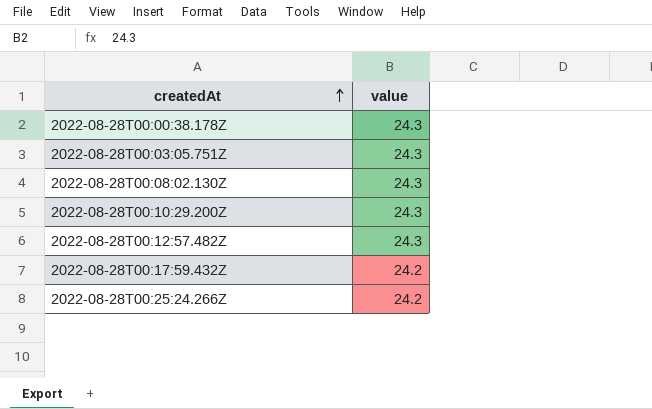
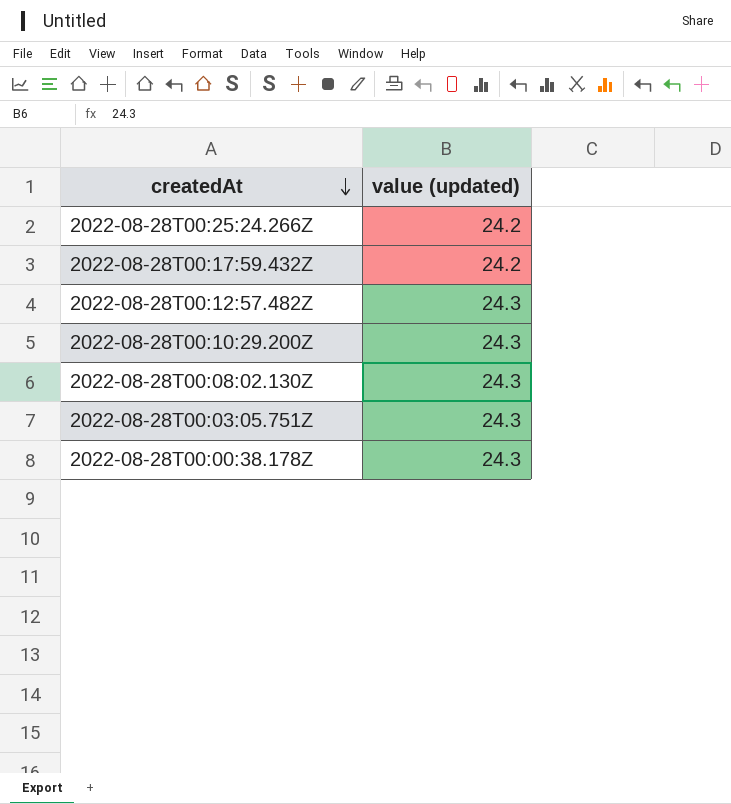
row order: createdAt ascending -> createdAt descending
column name: value -> value (updated)

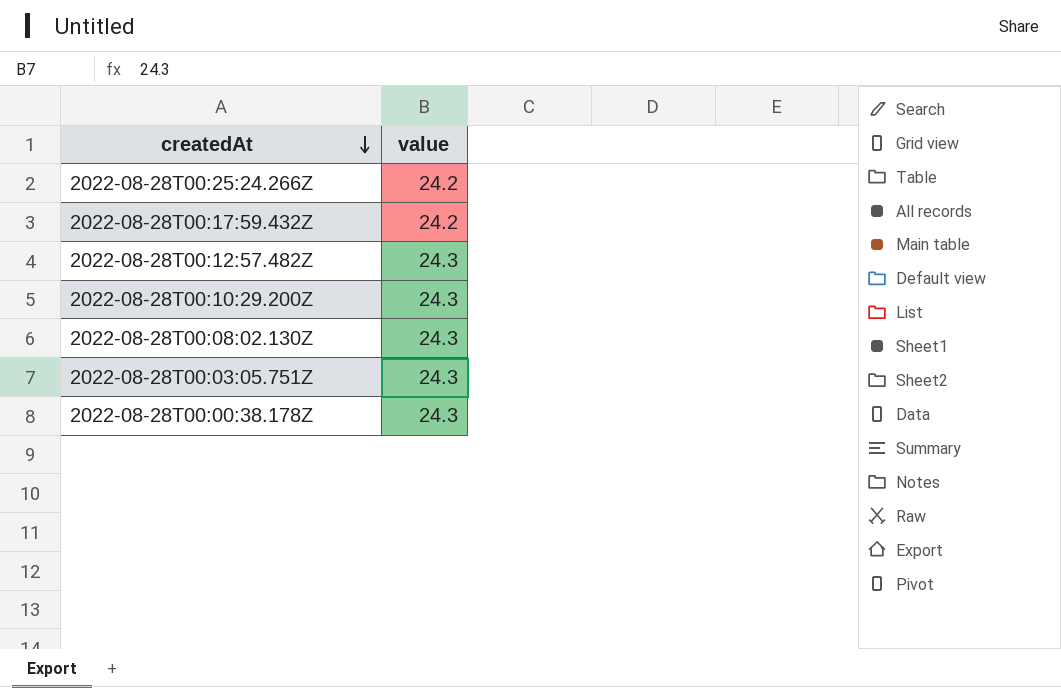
column name: value (updated) -> value

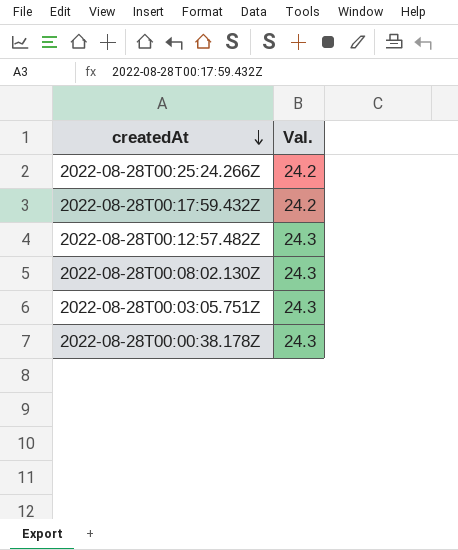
column name: value -> Val.
row 2022-08-28T00:10:29.200Z: 24.3 -> none

